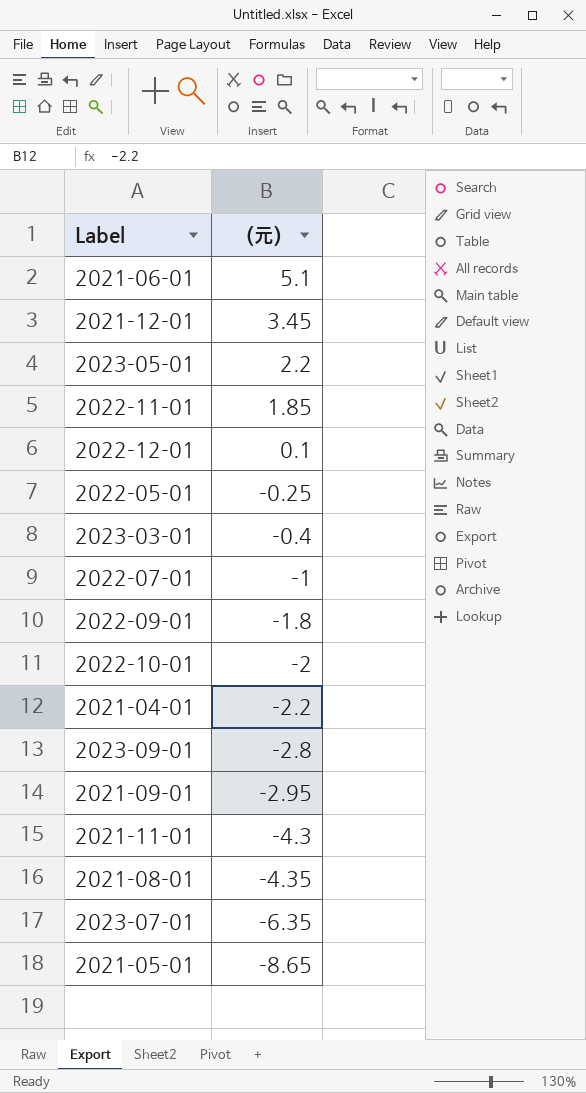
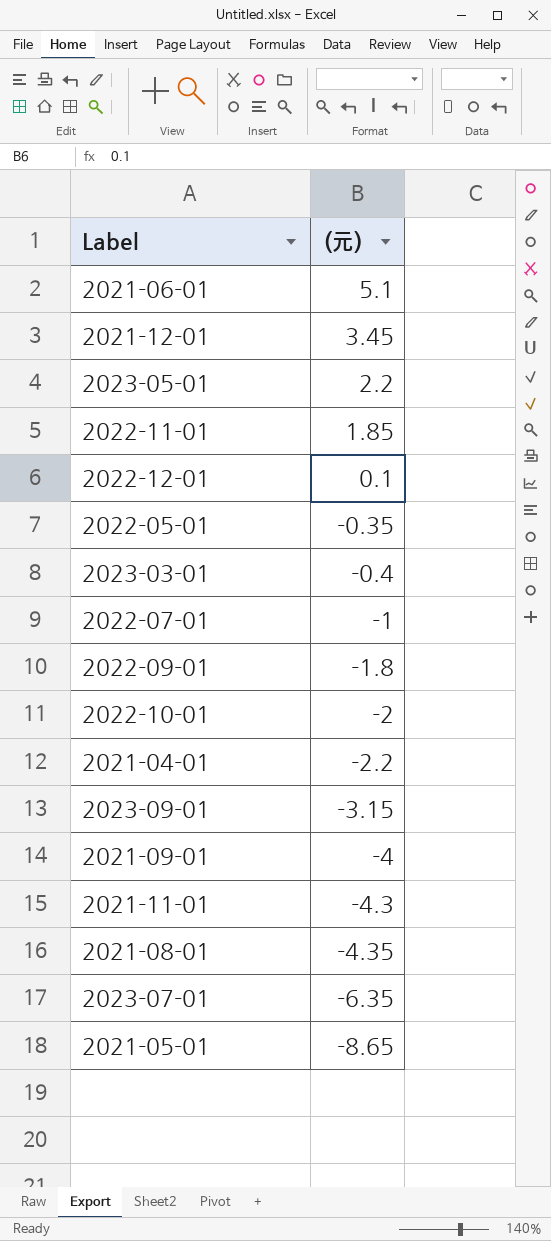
2022-05-01 | (元): -0.25 -> -0.35
2023-09-01 | (元): -2.8 -> -3.15
2021-09-01 | (元): -2.95 -> -4

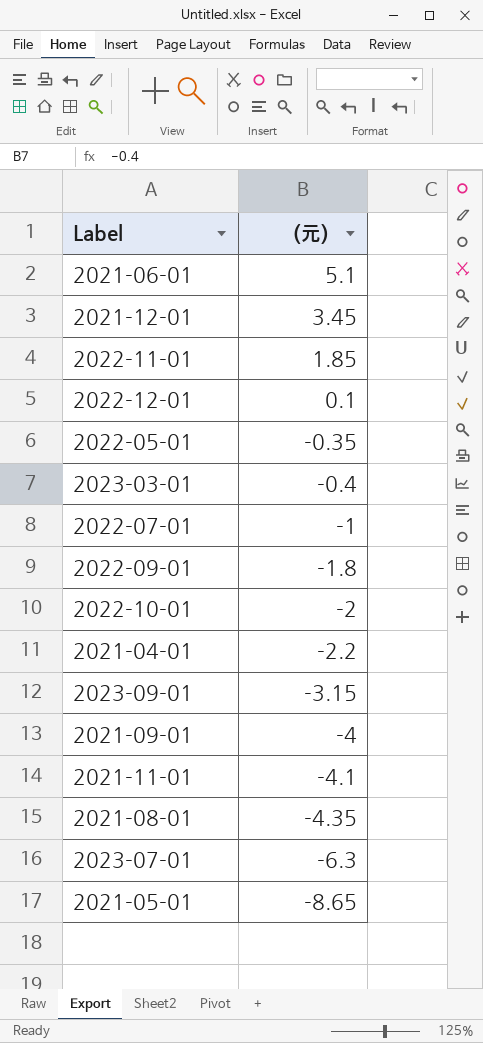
row 2023-05-01: 2.2 -> none
2021-11-01 | (元): -4.3 -> -4.1
2023-07-01 | (元): -6.35 -> -6.3

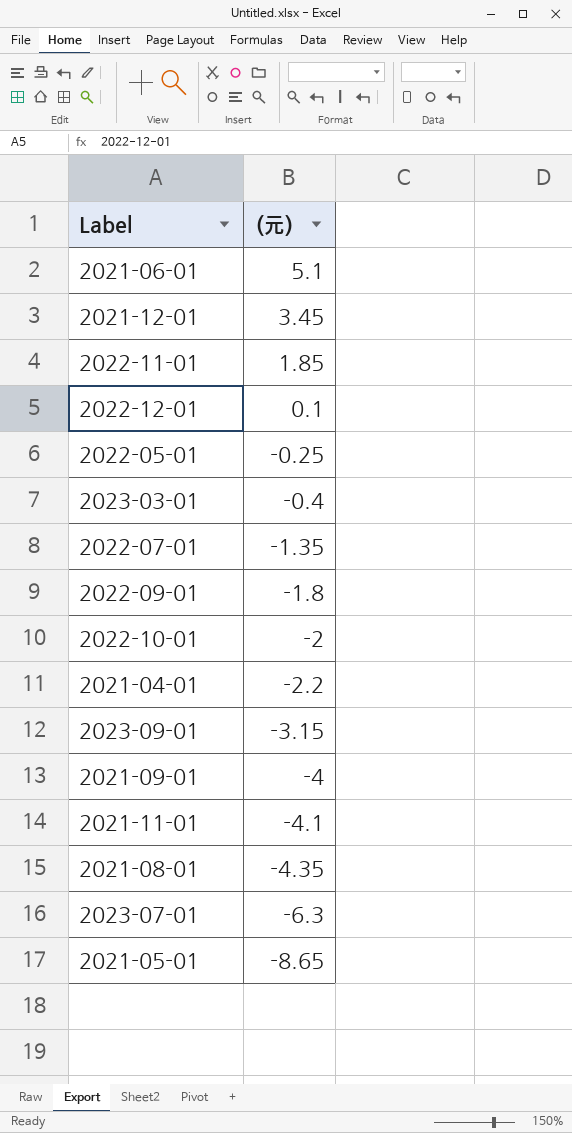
2022-05-01 | (元): -0.35 -> -0.25
2022-07-01 | (元): -1 -> -1.35

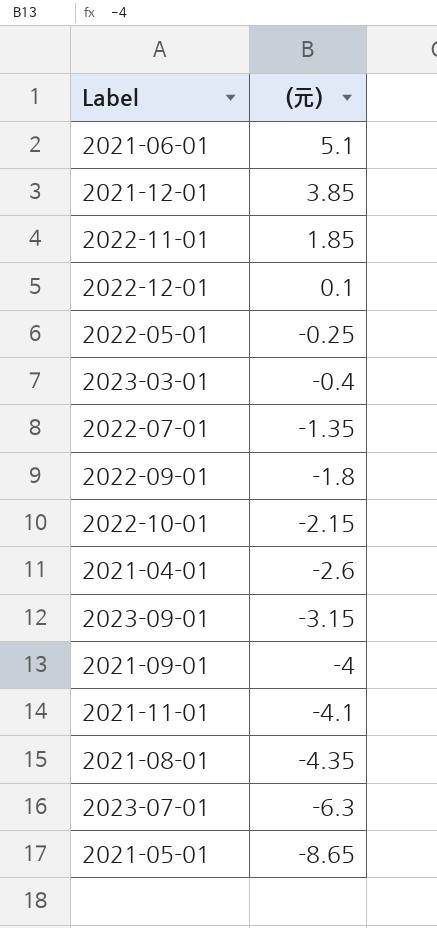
2021-12-01 | (元): 3.45 -> 3.85
2022-10-01 | (元): -2 -> -2.15
2021-04-01 | (元): -2.2 -> -2.6

